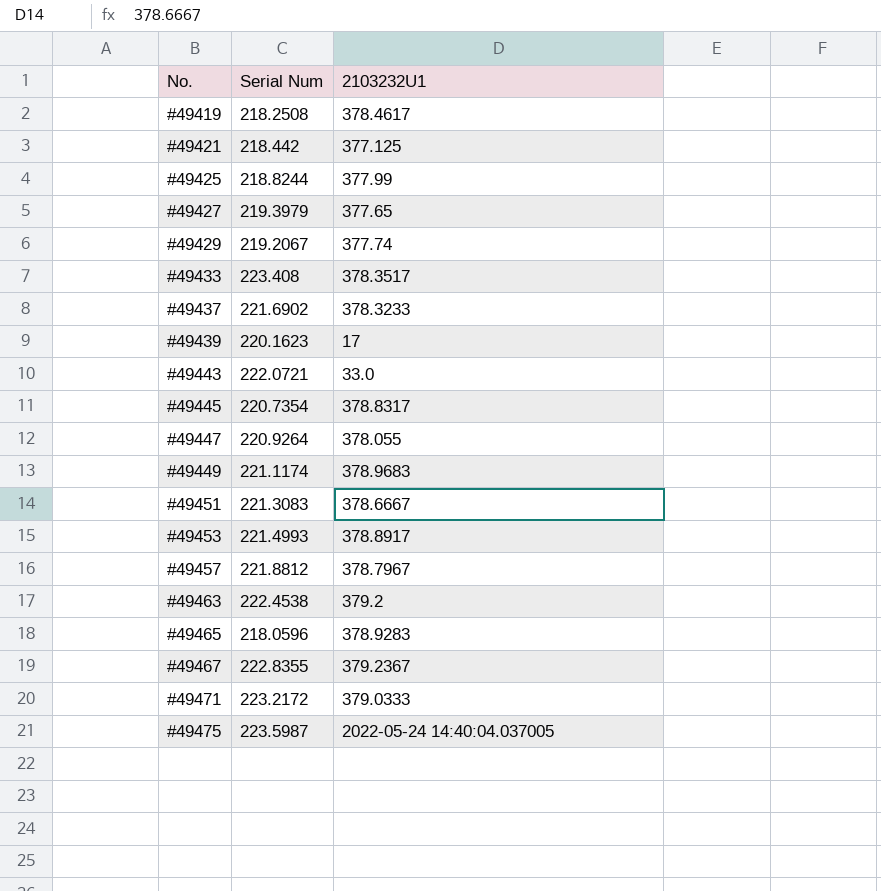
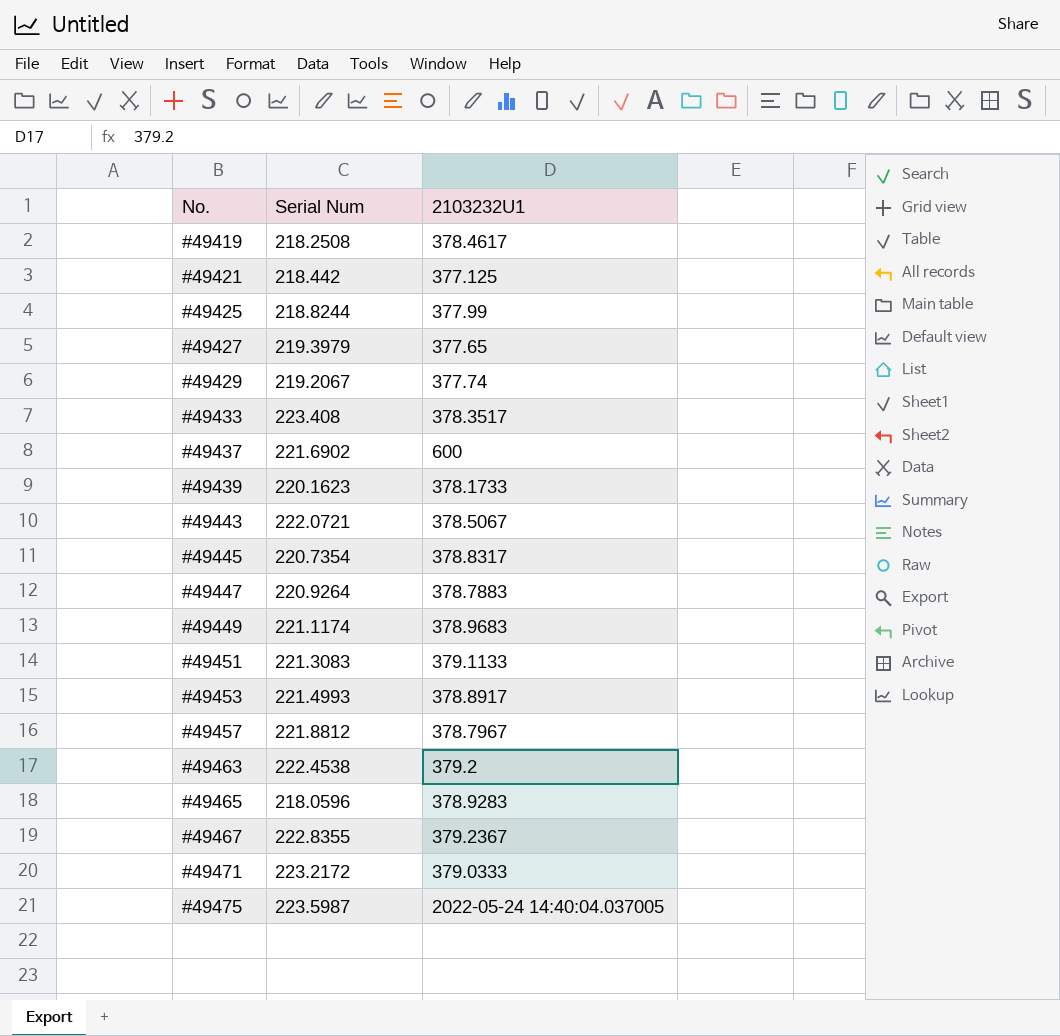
#49437 | 2103232U1: 378.3233 -> 600
#49439 | 2103232U1: 17 -> 378.1733
#49443 | 2103232U1: 33.0 -> 378.5067
#49447 | 2103232U1: 378.055 -> 378.7883
#49451 | 2103232U1: 378.6667 -> 379.1133

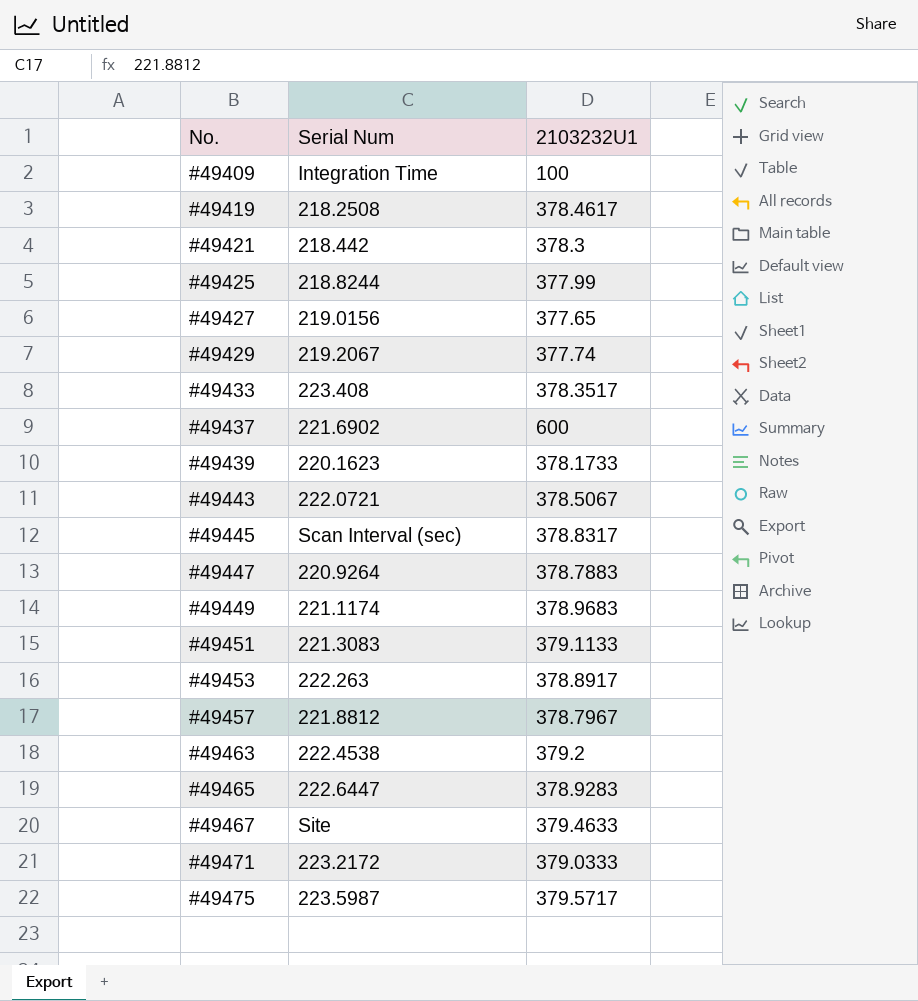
row #49409: none -> Integration Time | 100
#49421 | 2103232U1: 377.125 -> 378.3
#49427 | Serial Num: 219.3979 -> 219.0156
#49445 | Serial Num: 220.7354 -> Scan Interval (sec)
#49453 | Serial Num: 221.4993 -> 222.263
#49465 | Serial Num: 218.0596 -> 222.6447
#49467 | Serial Num: 222.8355 -> Site
#49467 | 2103232U1: 379.2367 -> 379.4633
#49475 | 2103232U1: 2022-05-24 14:40:04.037005 -> 379.5717

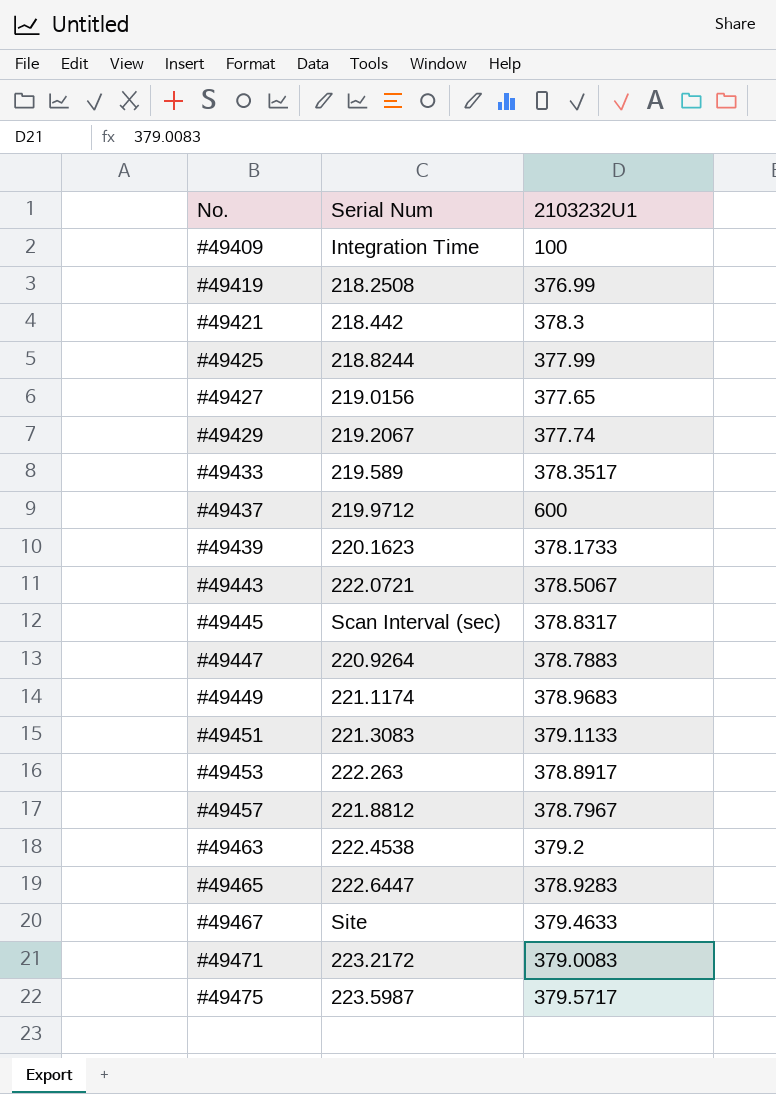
#49419 | 2103232U1: 378.4617 -> 376.99
#49433 | Serial Num: 223.408 -> 219.589
#49437 | Serial Num: 221.6902 -> 219.9712
#49471 | 2103232U1: 379.0333 -> 379.0083

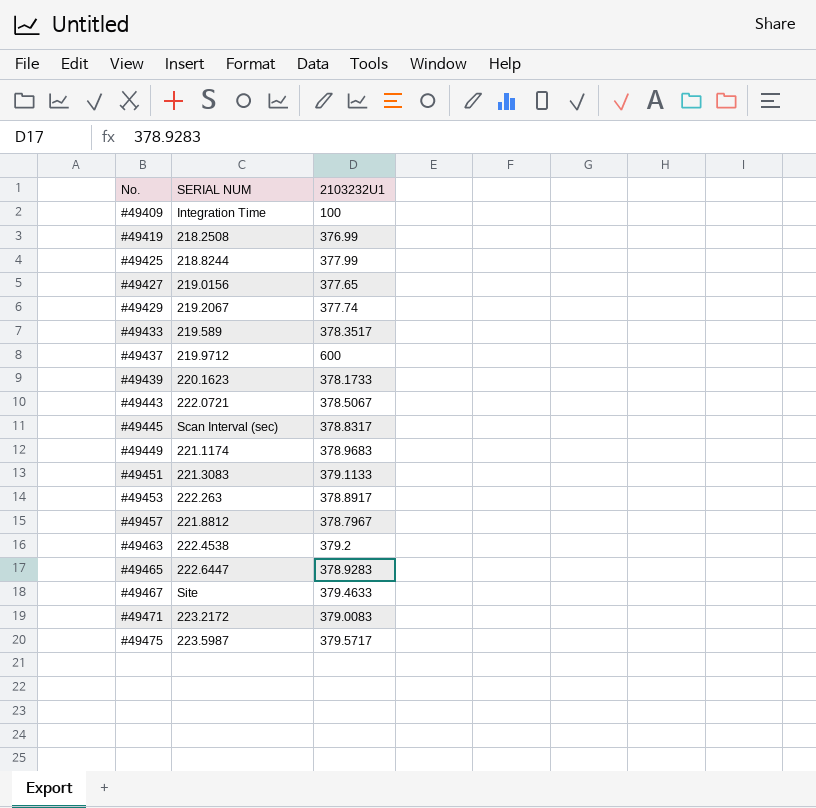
column name: Serial Num -> SERIAL NUM
row #49421: 218.442 | 378.3 -> none
row #49447: 220.9264 | 378.7883 -> none

